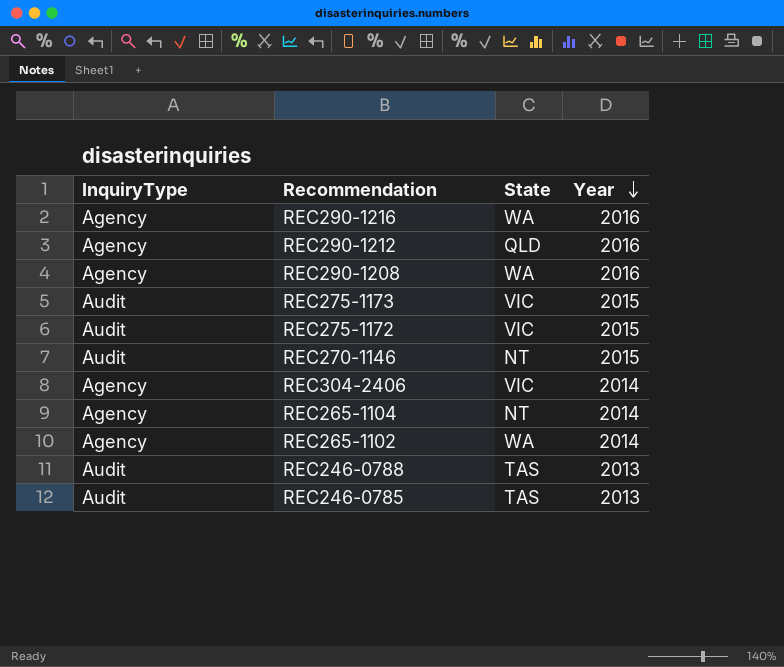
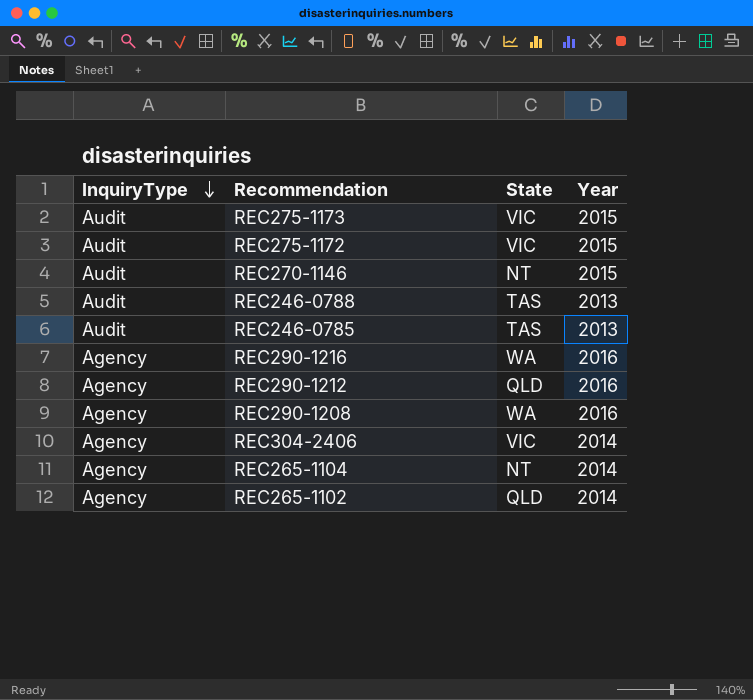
row order: Year descending -> InquiryType descending
REC265-1102 | State: WA -> QLD

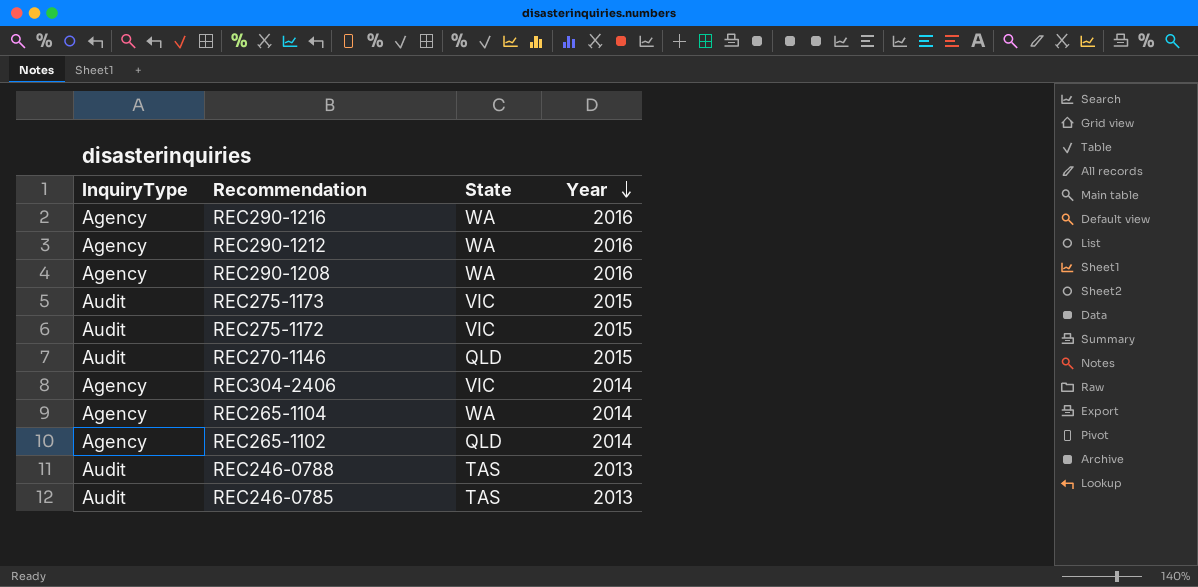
row order: InquiryType descending -> Year descending
REC290-1212 | State: QLD -> WA
REC270-1146 | State: NT -> QLD
REC265-1104 | State: NT -> WA

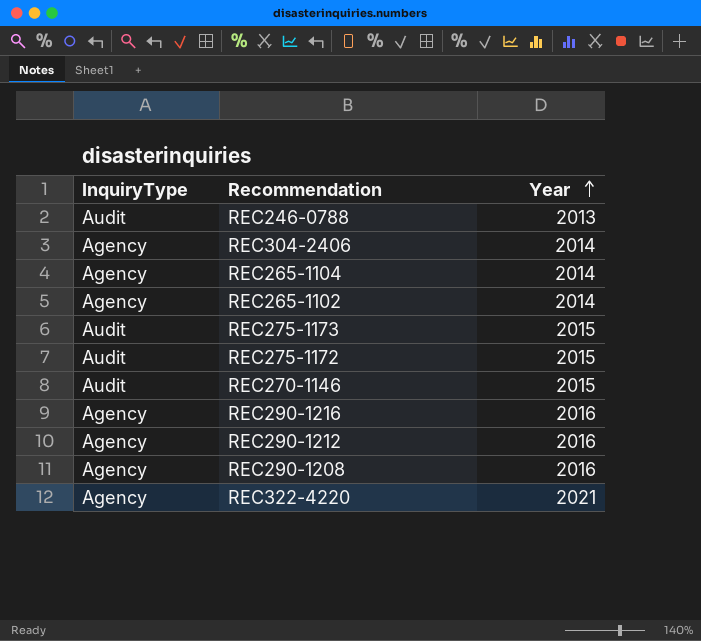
row order: Year descending -> Year ascending
column State | position: 3 -> none
row REC246-0785: Audit | TAS | 2013 -> none
row REC322-4220: none -> Agency | 2021

